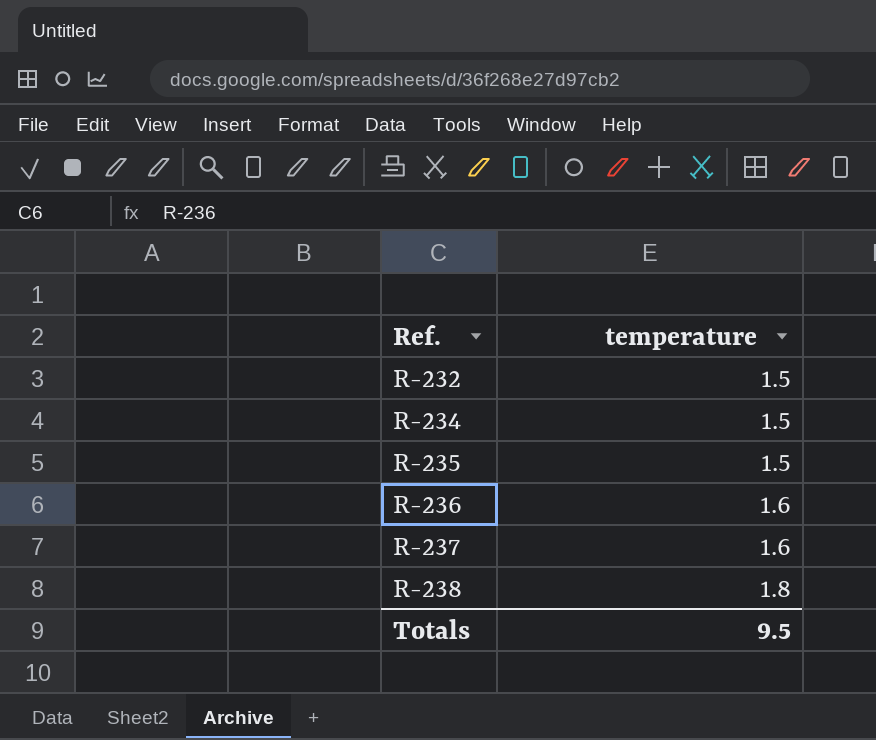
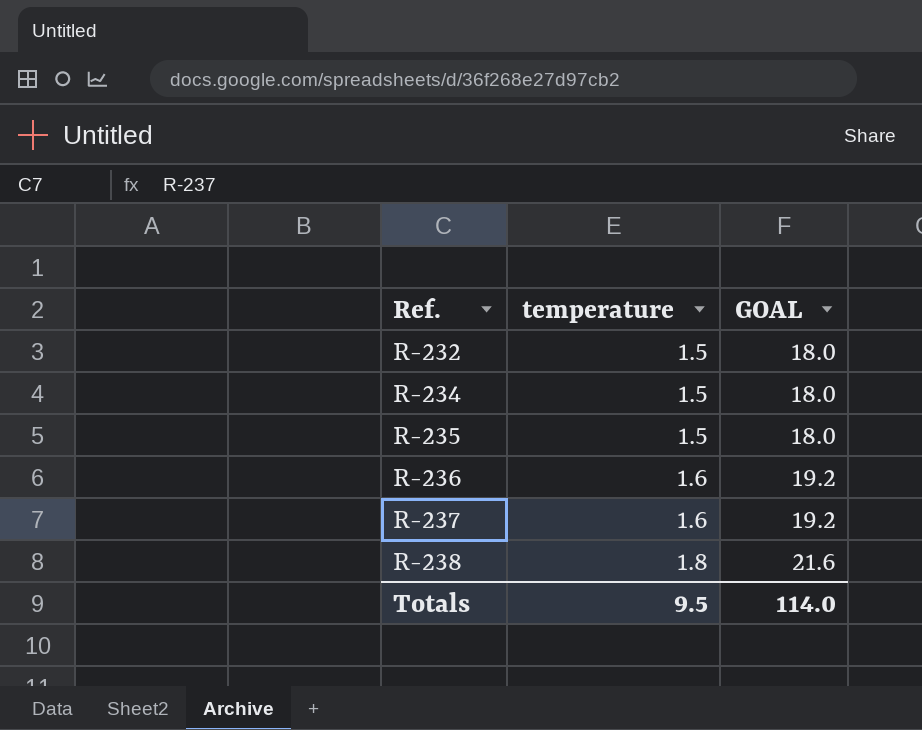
column GOAL | formula: none -> [temperature] * 12

